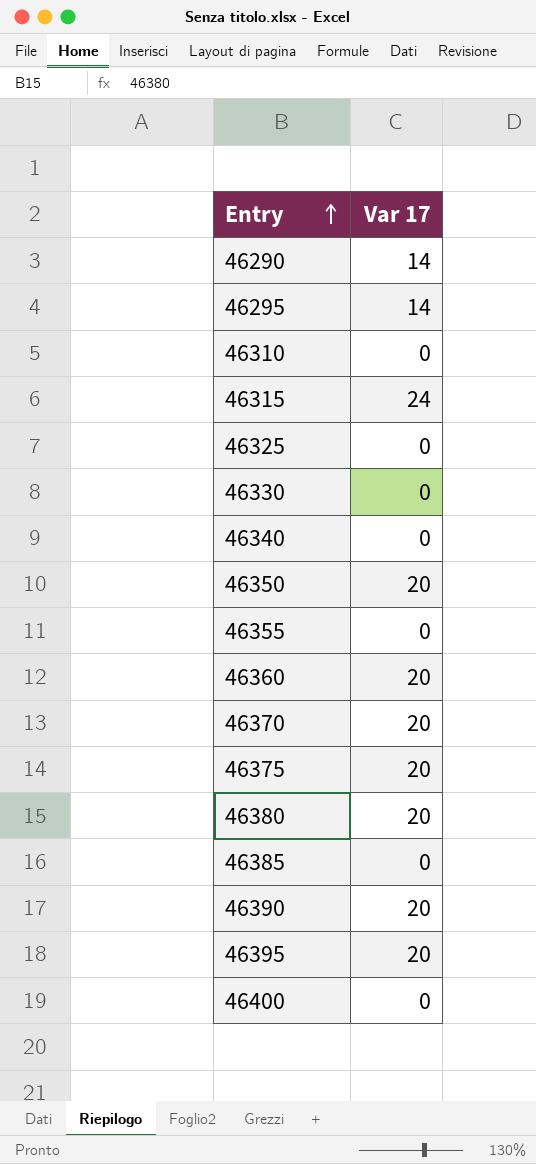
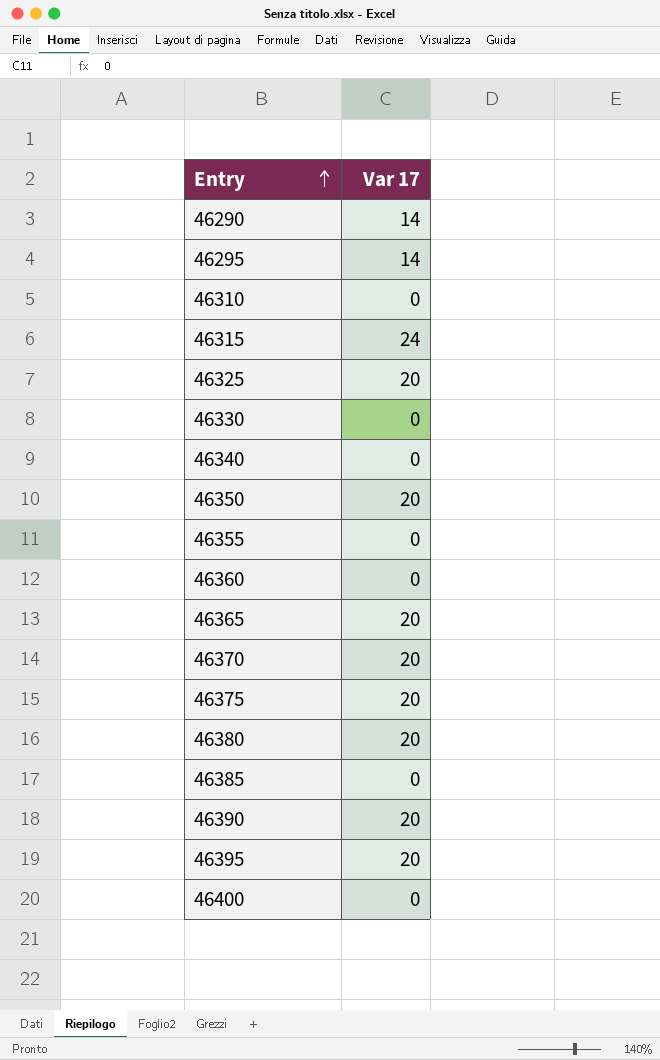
46325 | Var 17: 0 -> 20
46360 | Var 17: 20 -> 0
row 46365: none -> 20

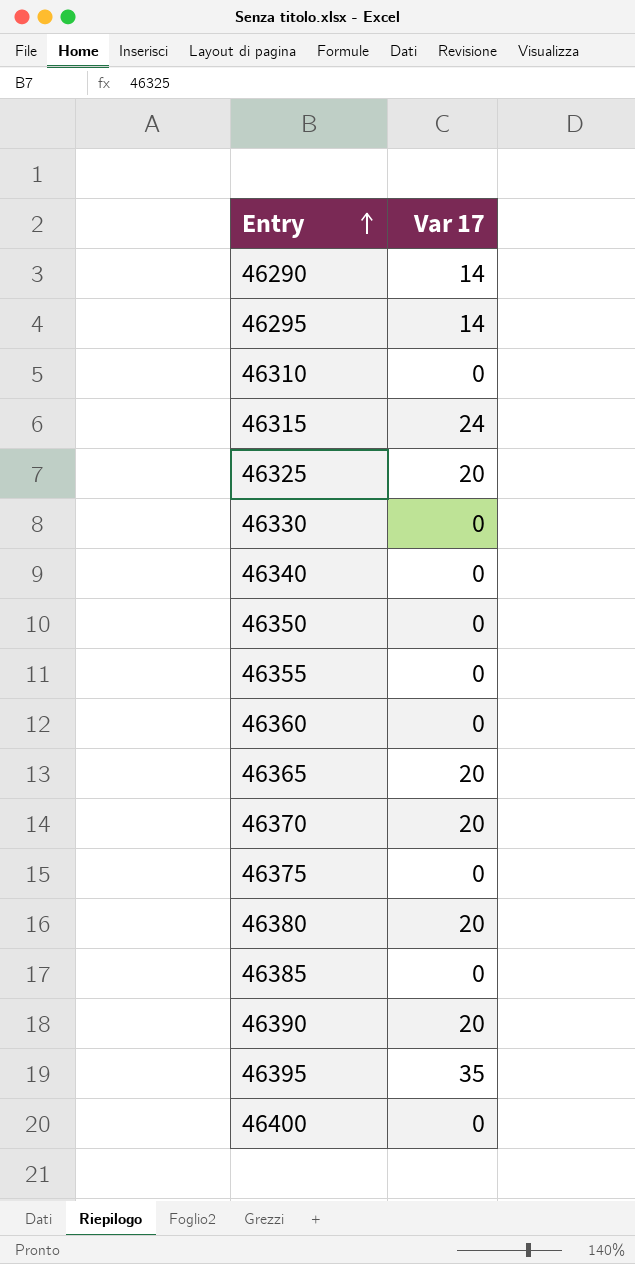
46350 | Var 17: 20 -> 0
46375 | Var 17: 20 -> 0
46395 | Var 17: 20 -> 35

